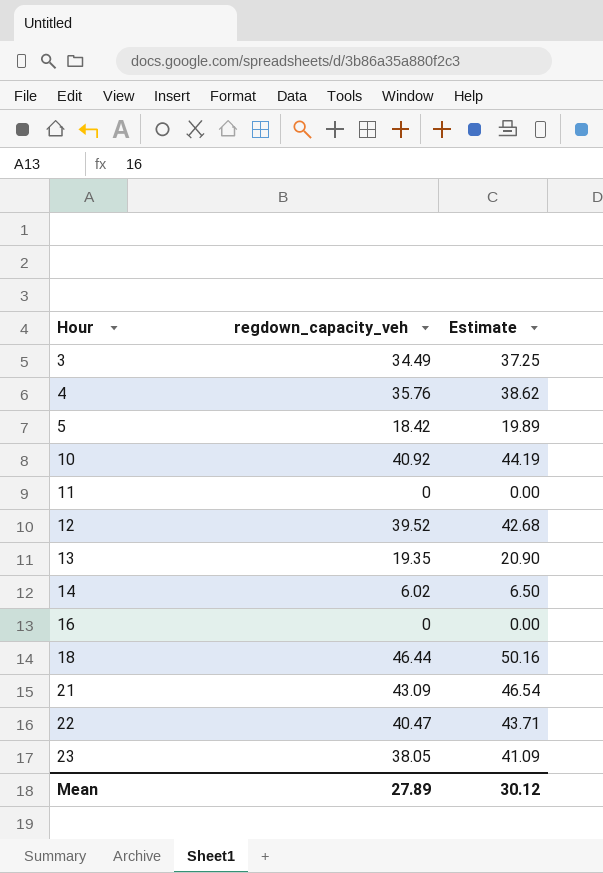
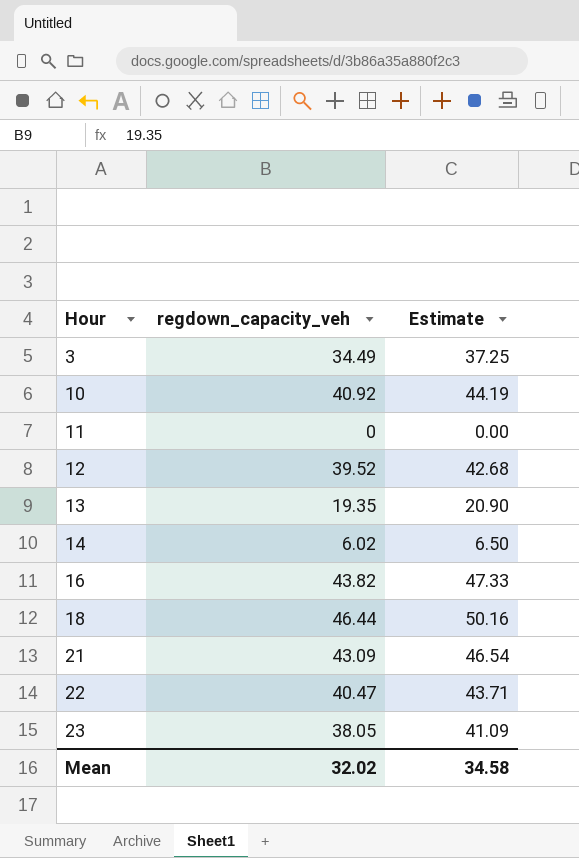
row 4: 35.76 | 38.62 -> none
row 5: 18.42 | 19.89 -> none
16 | regdown_capacity_veh: 0 -> 43.82
16 | Estimate: 0.00 -> 47.33
Mean | regdown_capacity_veh: 27.89 -> 32.02
Mean | Estimate: 30.12 -> 34.58

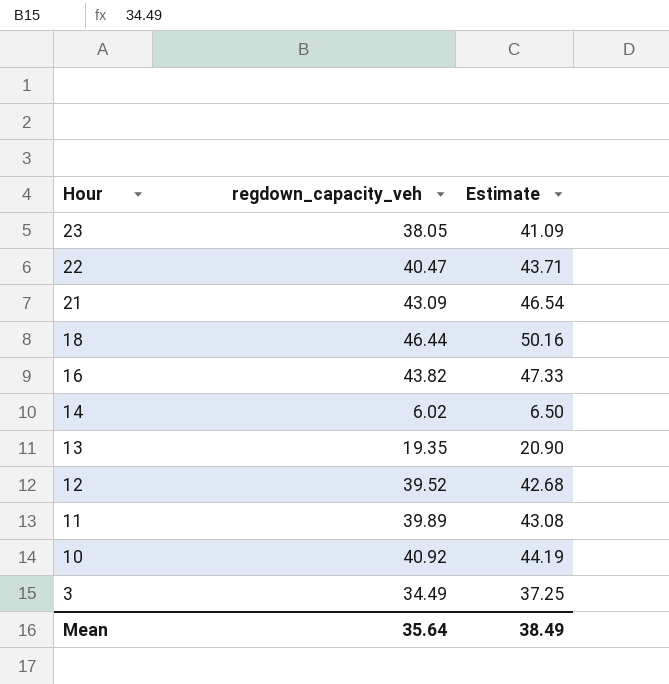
row order: Hour ascending -> Hour descending
11 | regdown_capacity_veh: 0 -> 39.89
11 | Estimate: 0.00 -> 43.08
Mean | regdown_capacity_veh: 32.02 -> 35.64
Mean | Estimate: 34.58 -> 38.49

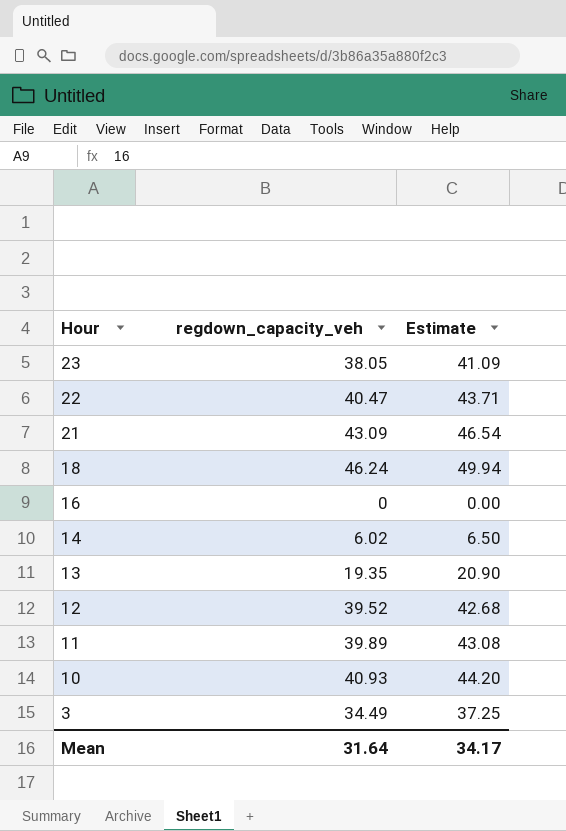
18 | regdown_capacity_veh: 46.44 -> 46.24
18 | Estimate: 50.16 -> 49.94
16 | regdown_capacity_veh: 43.82 -> 0
16 | Estimate: 47.33 -> 0.00
10 | regdown_capacity_veh: 40.92 -> 40.93
10 | Estimate: 44.19 -> 44.20
Mean | regdown_capacity_veh: 35.64 -> 31.64
Mean | Estimate: 38.49 -> 34.17

